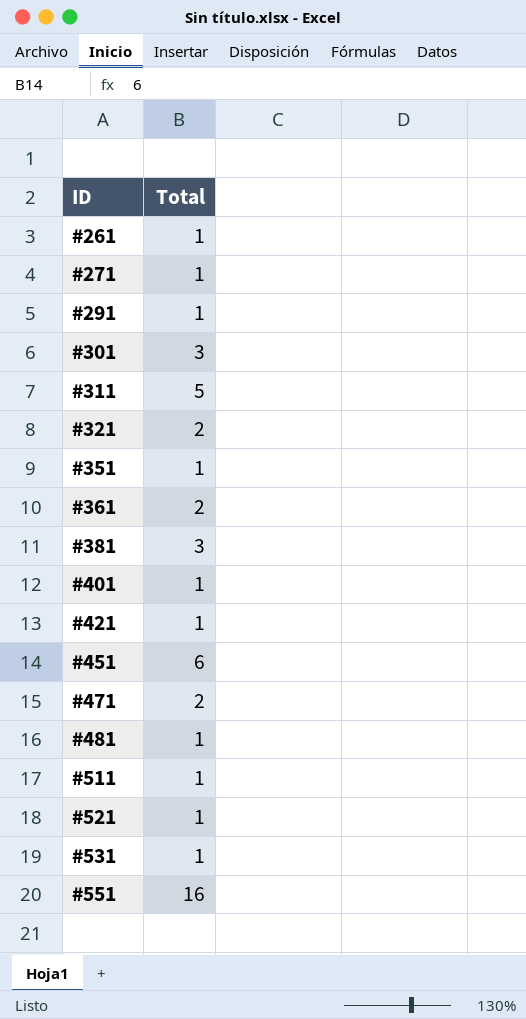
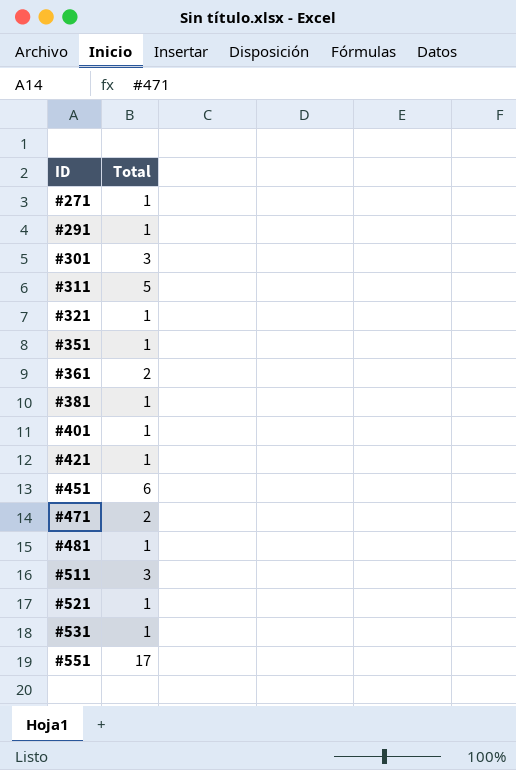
row #261: 1 -> none
#321 | Total: 2 -> 1
#381 | Total: 3 -> 1
#511 | Total: 1 -> 3
#551 | Total: 16 -> 17

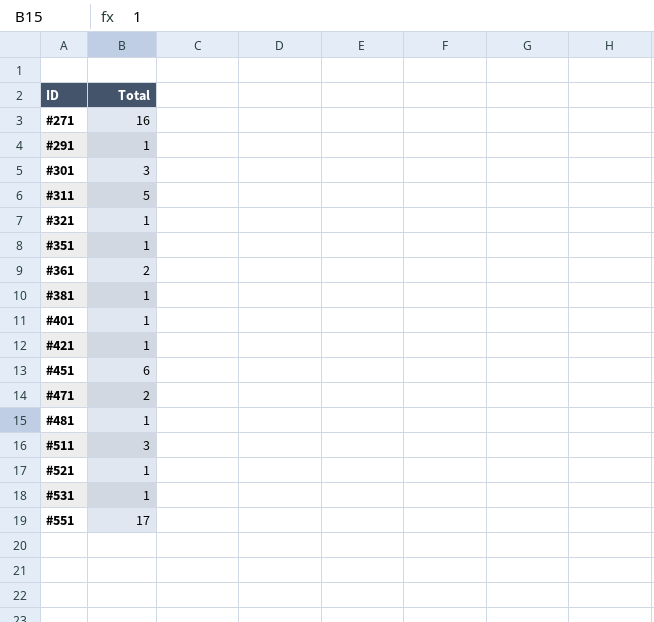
#271 | Total: 1 -> 16

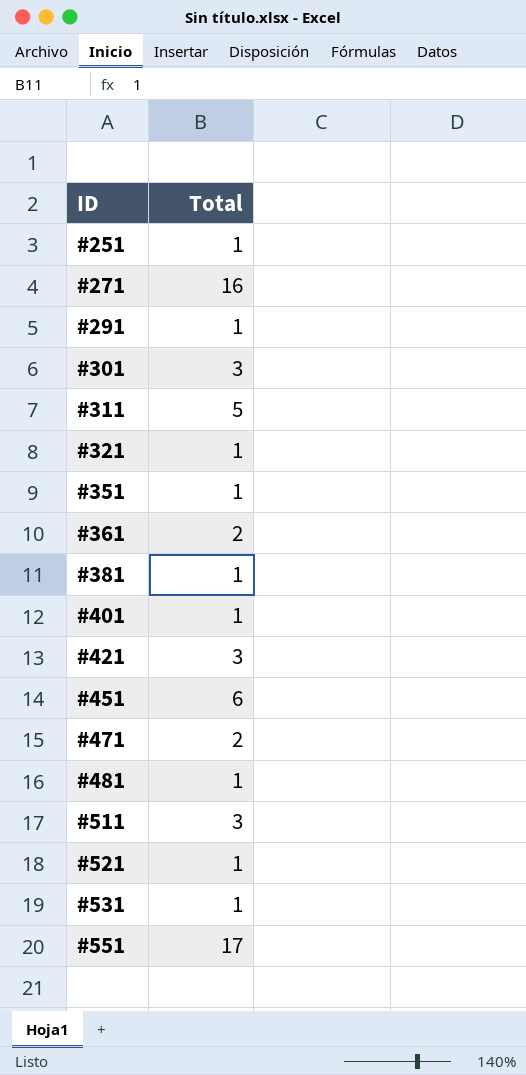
row #251: none -> 1
#421 | Total: 1 -> 3

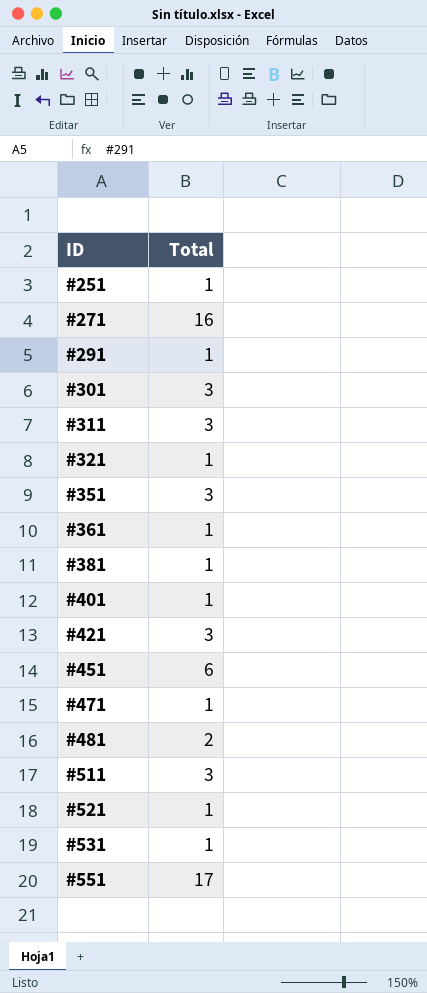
#311 | Total: 5 -> 3
#351 | Total: 1 -> 3
#361 | Total: 2 -> 1
#471 | Total: 2 -> 1
#481 | Total: 1 -> 2

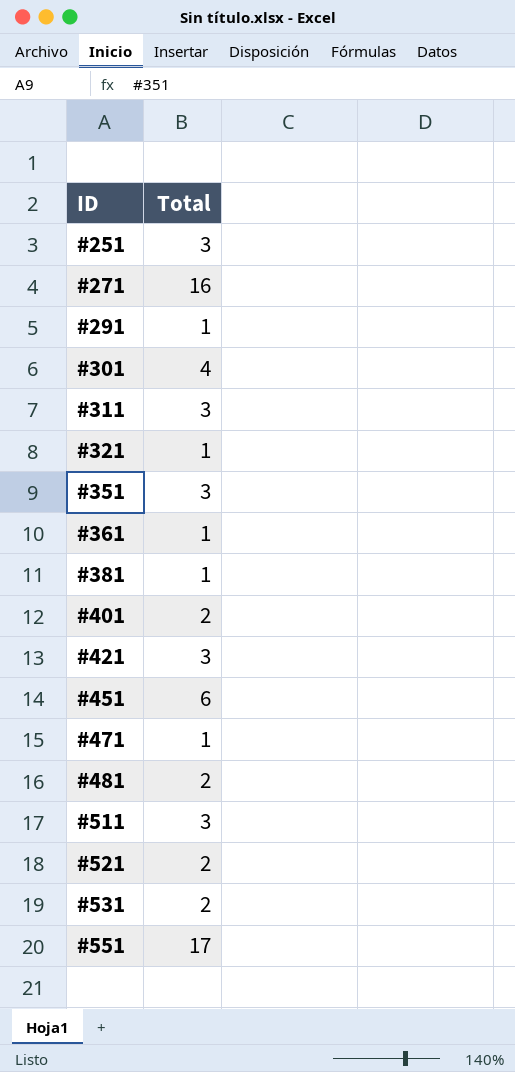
#251 | Total: 1 -> 3
#301 | Total: 3 -> 4
#401 | Total: 1 -> 2
#521 | Total: 1 -> 2
#531 | Total: 1 -> 2

